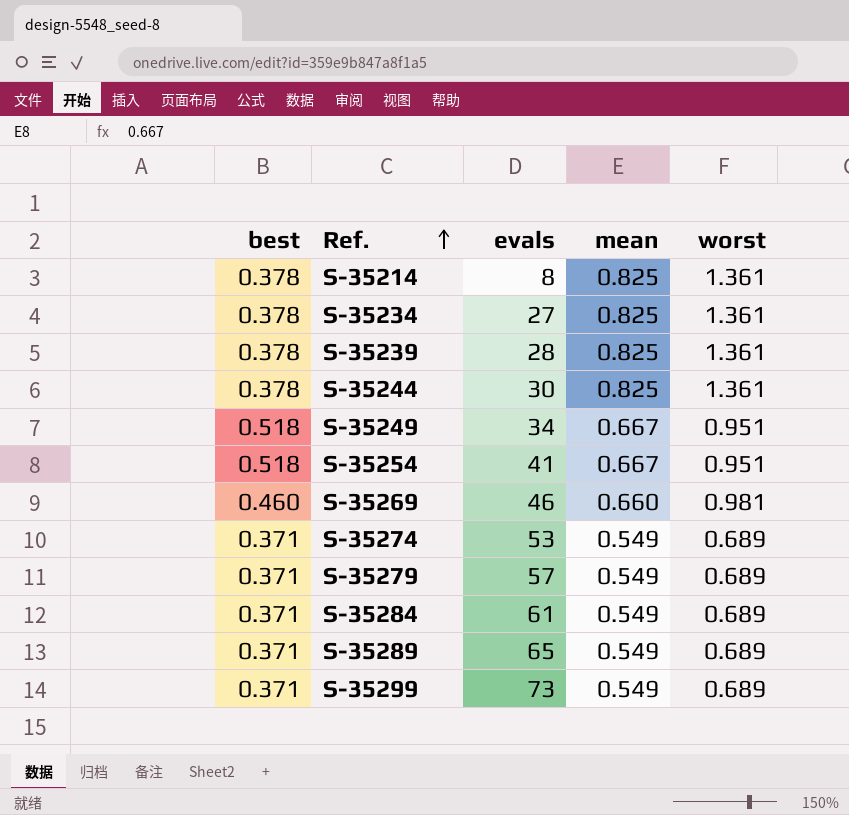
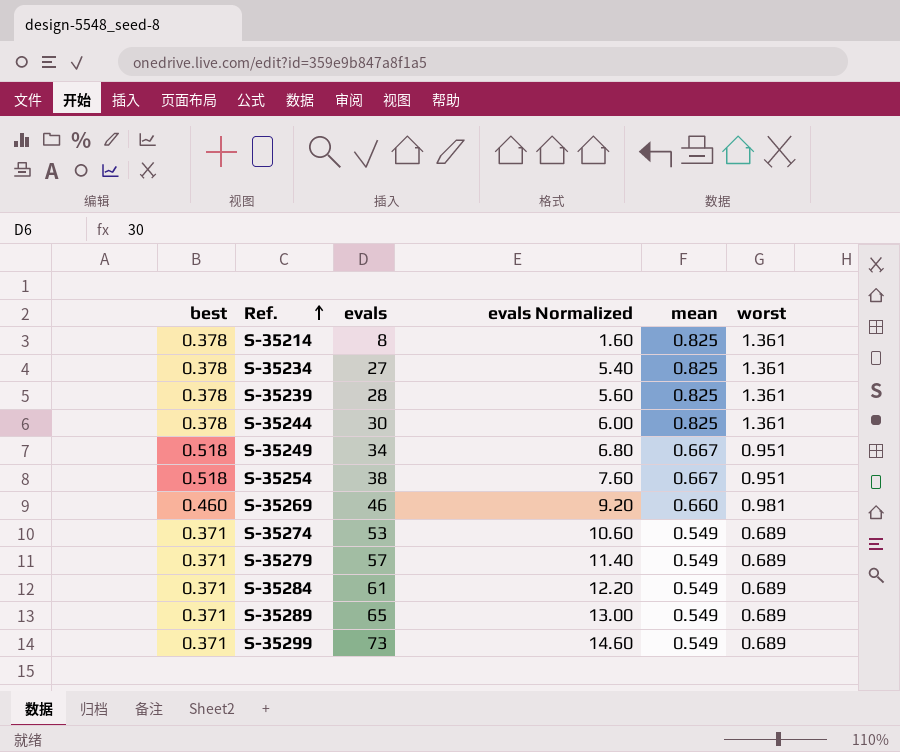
column evals Normalized | formula: none -> [evals] * 0.2
S-35254 | evals: 41 -> 38

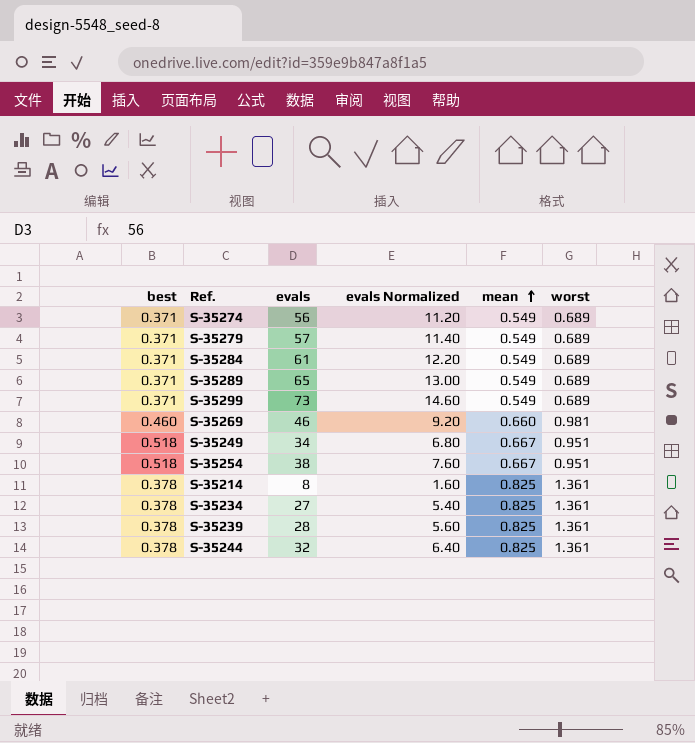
row order: Ref. ascending -> mean ascending
S-35274 | evals: 53 -> 56
S-35274 | evals Normalized: 10.60 -> 11.20
S-35244 | evals: 30 -> 32
S-35244 | evals Normalized: 6.00 -> 6.40

